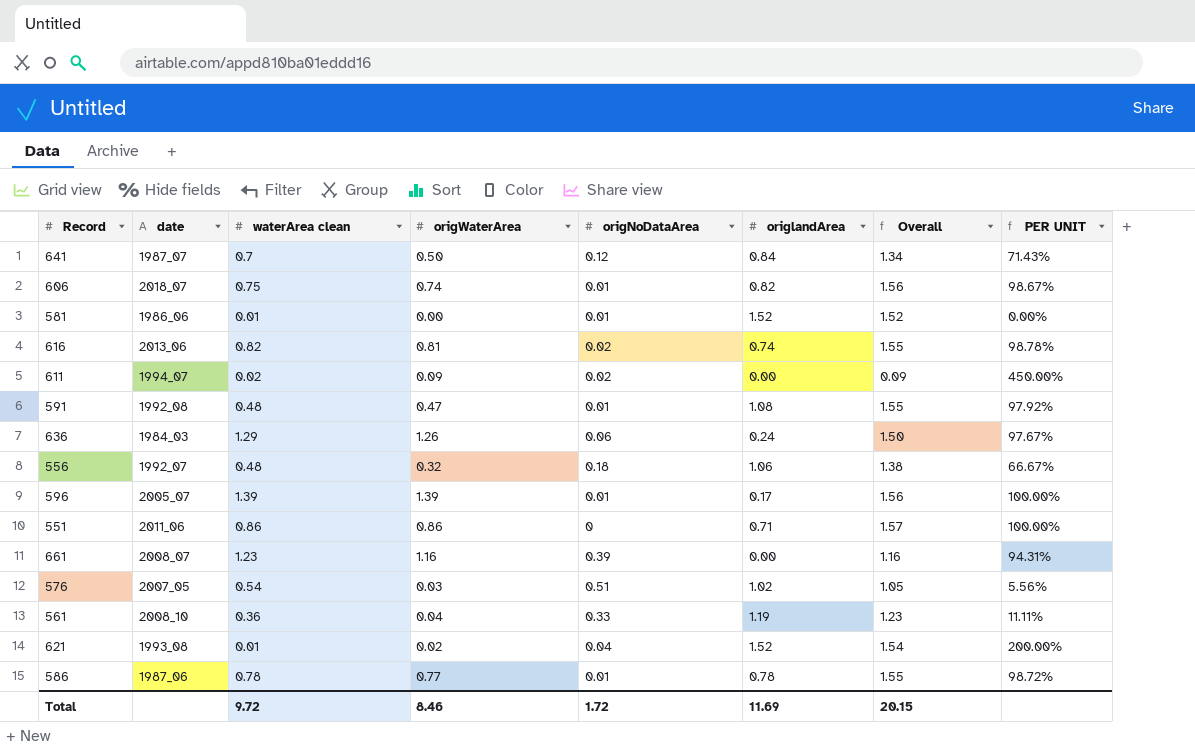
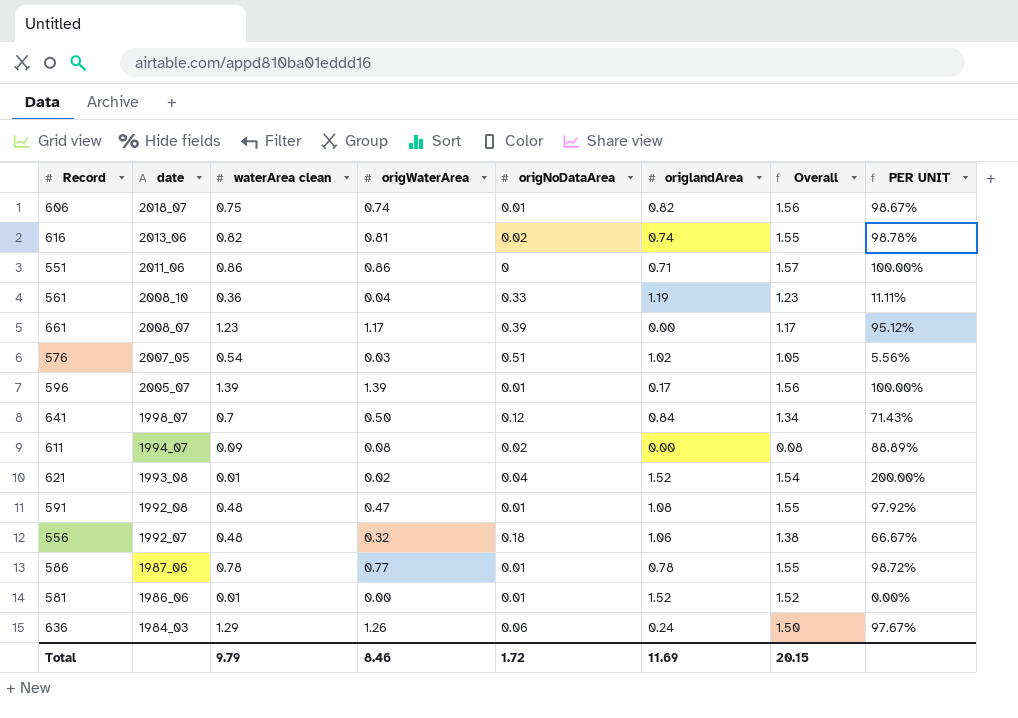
row order: none -> date descending
661 | origWaterArea: 1.16 -> 1.17
661 | Overall: 1.16 -> 1.17
661 | PER UNIT: 94.31% -> 95.12%
641 | date: 1987_07 -> 1998_07
611 | waterArea clean: 0.02 -> 0.09
611 | origWaterArea: 0.09 -> 0.08
611 | Overall: 0.09 -> 0.08
611 | PER UNIT: 450.00% -> 88.89%
Total | waterArea clean: 9.72 -> 9.79

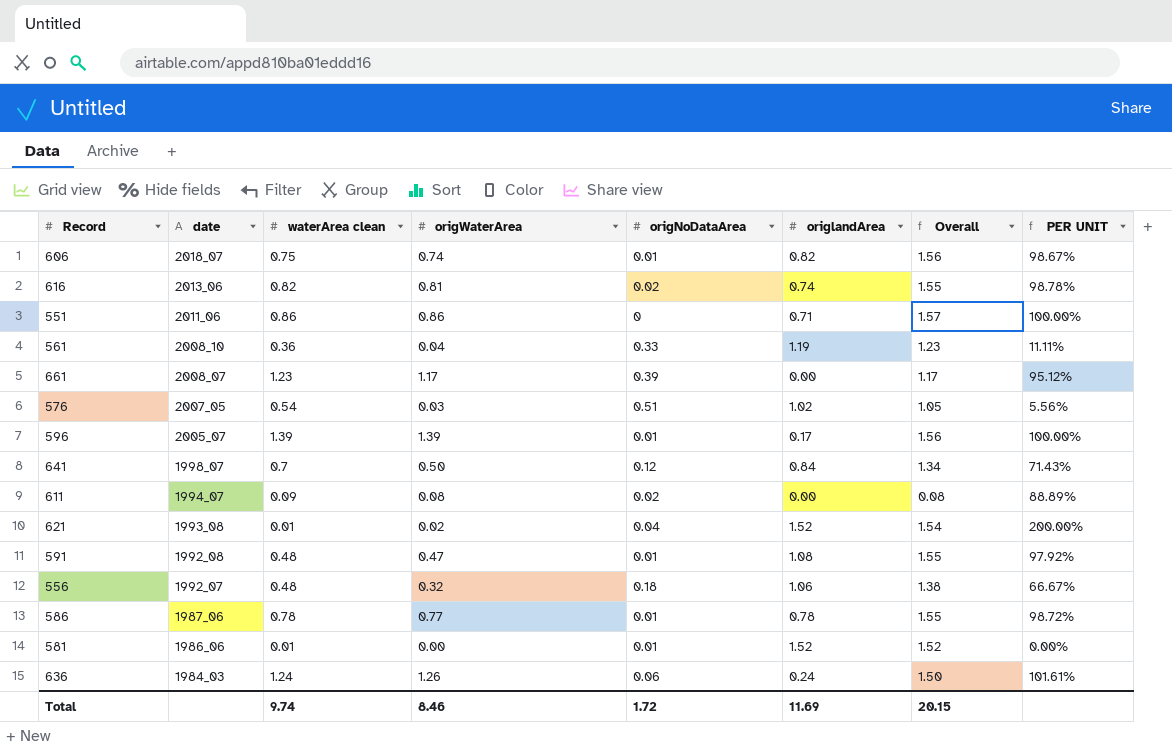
636 | waterArea clean: 1.29 -> 1.24
636 | PER UNIT: 97.67% -> 101.61%
Total | waterArea clean: 9.79 -> 9.74

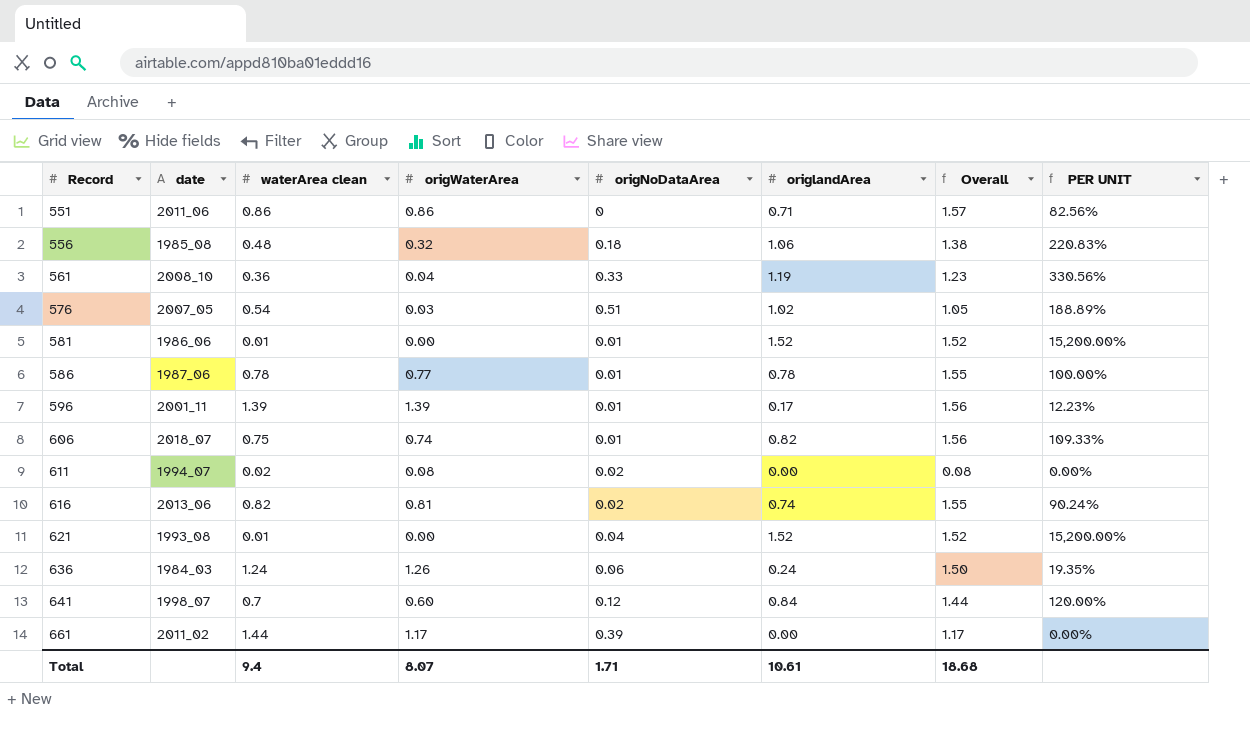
row order: date descending -> Record ascending
column PER UNIT | formula: [origWaterArea] / [waterArea clean] -> [origlandArea] / [waterArea clean]
row 591: 1992_08 | 0.48 | 0.47 | 0.01 | 1.08 | 1.55 | 97.92% -> none
556 | date: 1992_07 -> 1985_08
596 | date: 2005_07 -> 2001_11
611 | waterArea clean: 0.09 -> 0.02
621 | origWaterArea: 0.02 -> 0.00
621 | Overall: 1.54 -> 1.52
641 | origWaterArea: 0.50 -> 0.60
641 | Overall: 1.34 -> 1.44
661 | date: 2008_07 -> 2011_02
661 | waterArea clean: 1.23 -> 1.44
Total | waterArea clean: 9.74 -> 9.4
Total | origWaterArea: 8.46 -> 8.07
Total | origNoDataArea: 1.72 -> 1.71
Total | origlandArea: 11.69 -> 10.61
Total | Overall: 20.15 -> 18.68

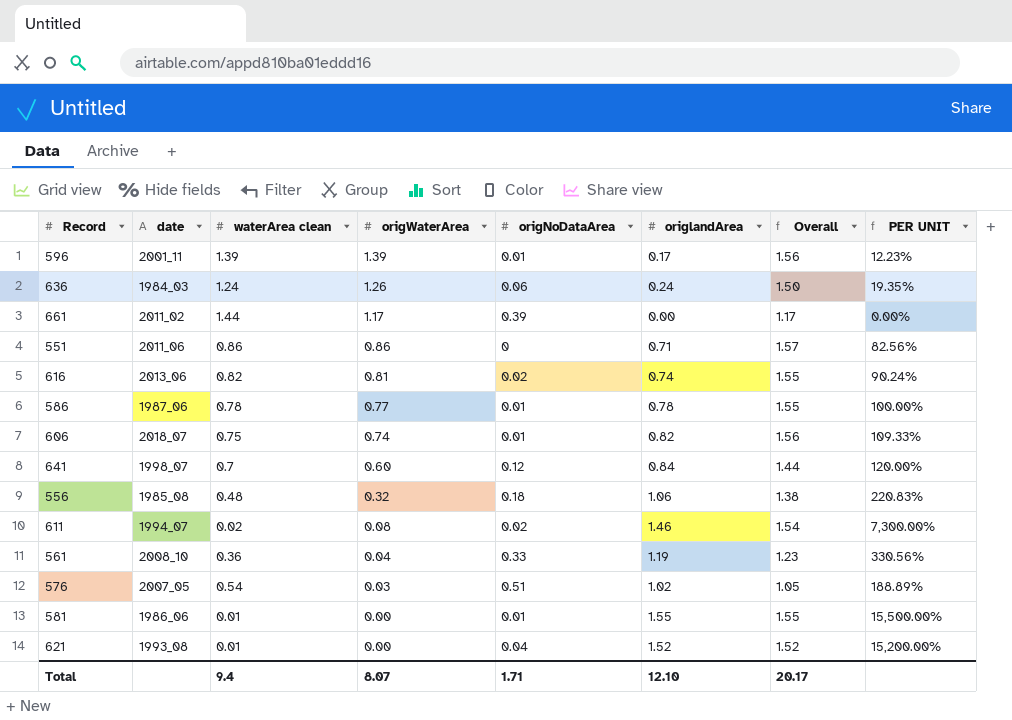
row order: Record ascending -> origWaterArea descending
611 | origlandArea: 0.00 -> 1.46
611 | Overall: 0.08 -> 1.54
611 | PER UNIT: 0.00% -> 7,300.00%
581 | origlandArea: 1.52 -> 1.55
581 | Overall: 1.52 -> 1.55
581 | PER UNIT: 15,200.00% -> 15,500.00%
Total | origlandArea: 10.61 -> 12.10
Total | Overall: 18.68 -> 20.17

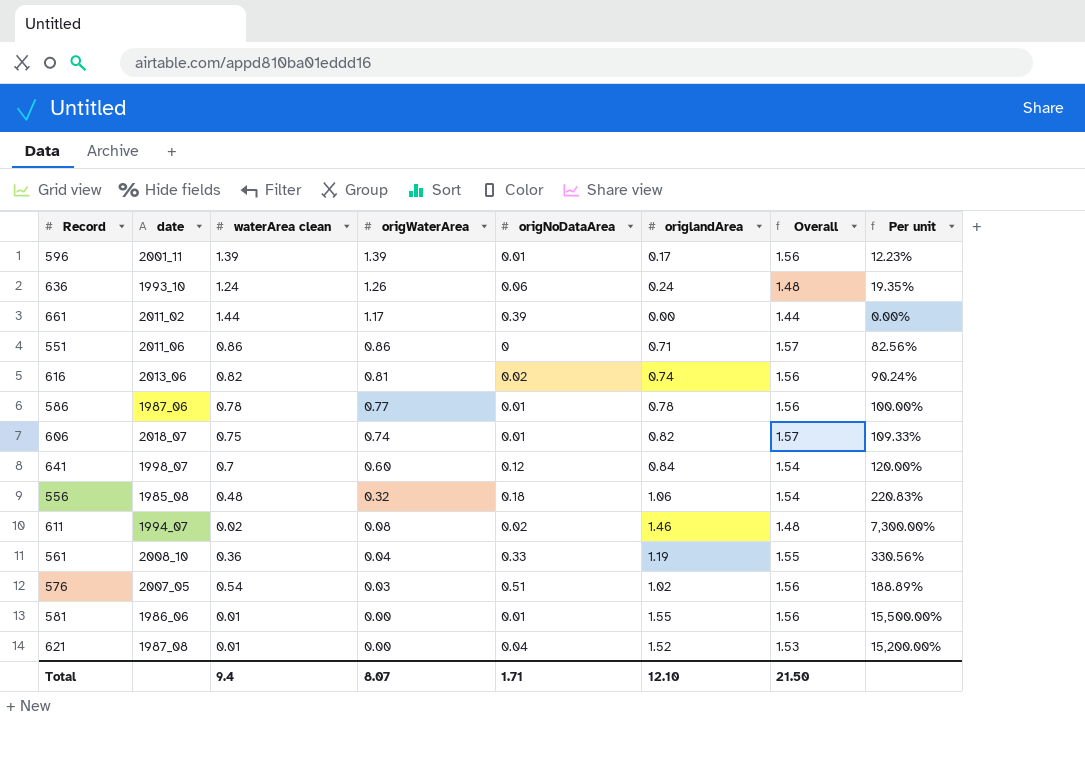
column Overall | formula: [origWaterArea] + [origlandArea] -> [waterArea clean] + [origlandArea]
column name: PER UNIT -> Per unit
636 | date: 1984_03 -> 1993_10
621 | date: 1993_08 -> 1987_08
Total | Overall: 20.17 -> 21.50

